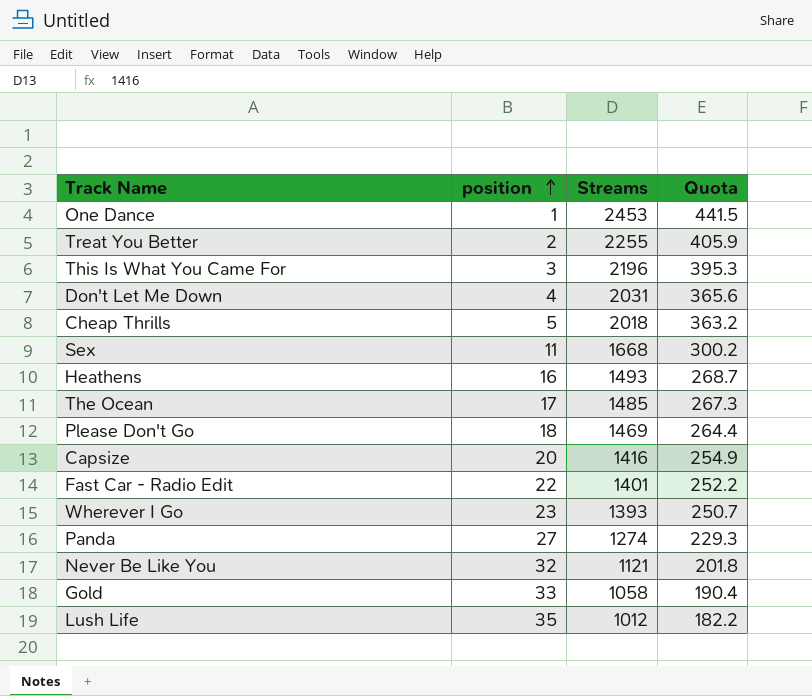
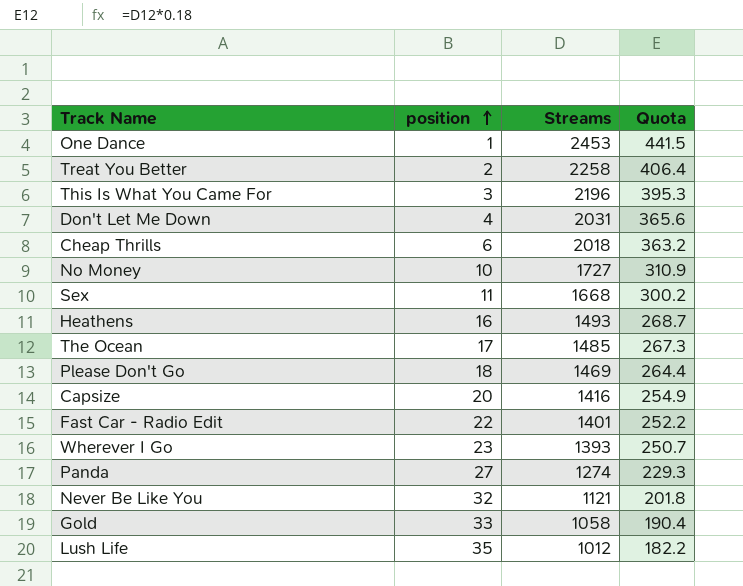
Treat You Better | Streams: 2255 -> 2258
Treat You Better | Quota: 405.9 -> 406.4
Cheap Thrills | position: 5 -> 6
row No Money: none -> 10 | 1727 | 310.9

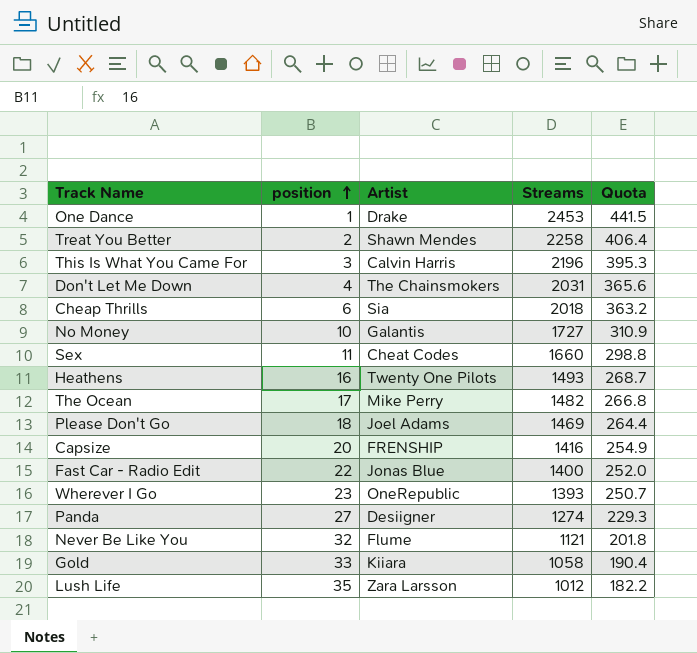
column Artist | position: none -> 3
Sex | Streams: 1668 -> 1660
Sex | Quota: 300.2 -> 298.8
The Ocean | Streams: 1485 -> 1482
The Ocean | Quota: 267.3 -> 266.8
Fast Car - Radio Edit | Streams: 1401 -> 1400
Fast Car - Radio Edit | Quota: 252.2 -> 252.0

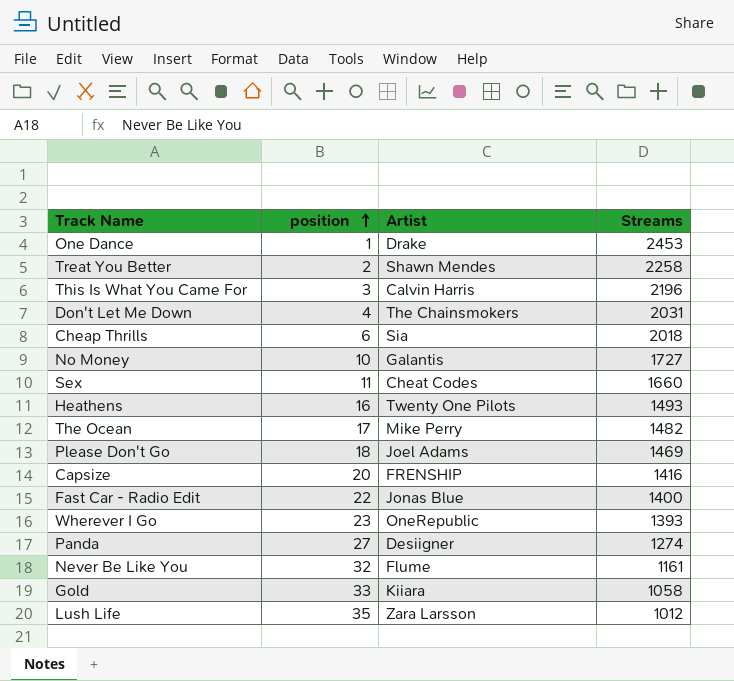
column Quota | formula: [Streams] * 0.18 -> none
Never Be Like You | Streams: 1121 -> 1161

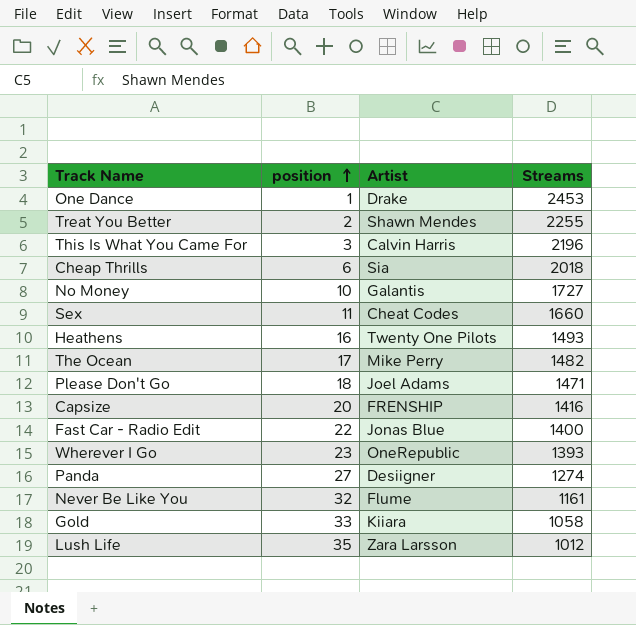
row Don't Let Me Down: 4 | The Chainsmokers | 2031 -> none
Treat You Better | Streams: 2258 -> 2255
Please Don't Go | Streams: 1469 -> 1471

